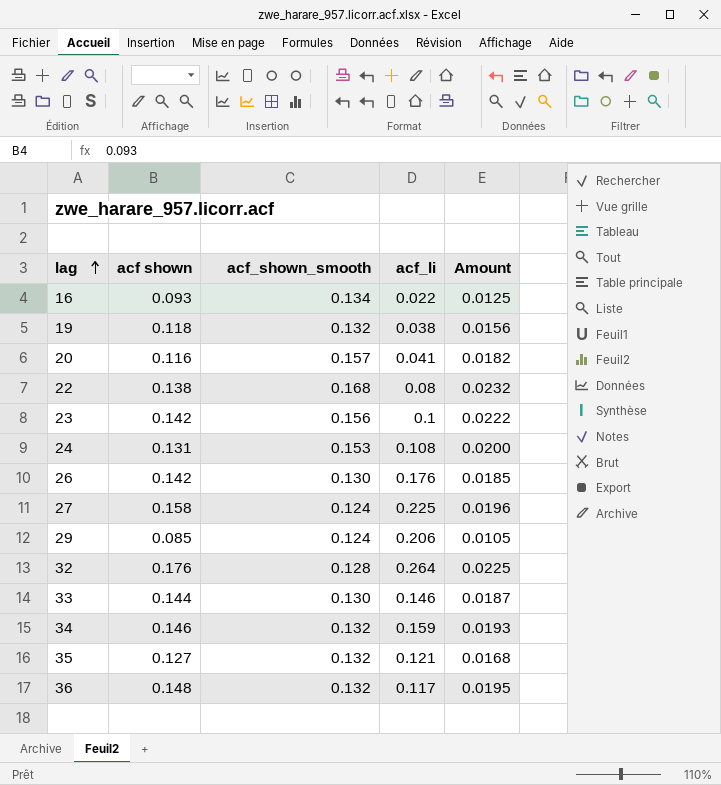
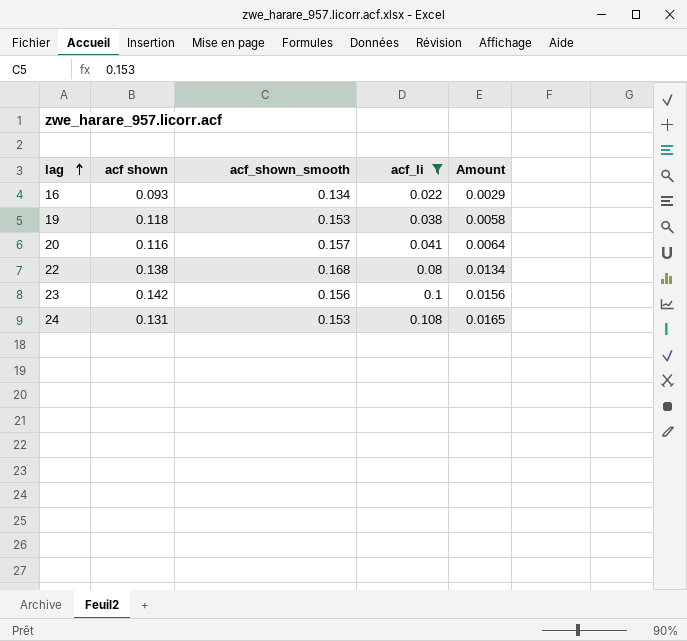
filter: none -> acf_li <= 0.108
column Amount | formula: [acf shown] * [acf_shown_smooth] -> [acf_shown_smooth] * [acf_li]
19 | acf_shown_smooth: 0.132 -> 0.153

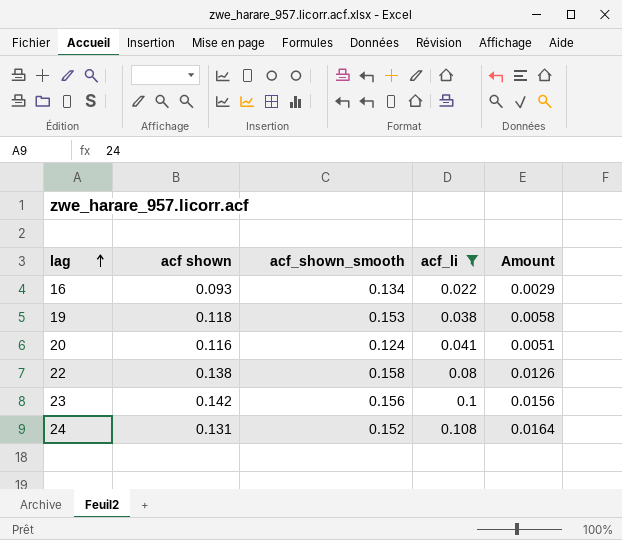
20 | acf_shown_smooth: 0.157 -> 0.124
20 | Amount: 0.0064 -> 0.0051
22 | acf_shown_smooth: 0.168 -> 0.158
22 | Amount: 0.0134 -> 0.0126
24 | acf_shown_smooth: 0.153 -> 0.152
24 | Amount: 0.0165 -> 0.0164

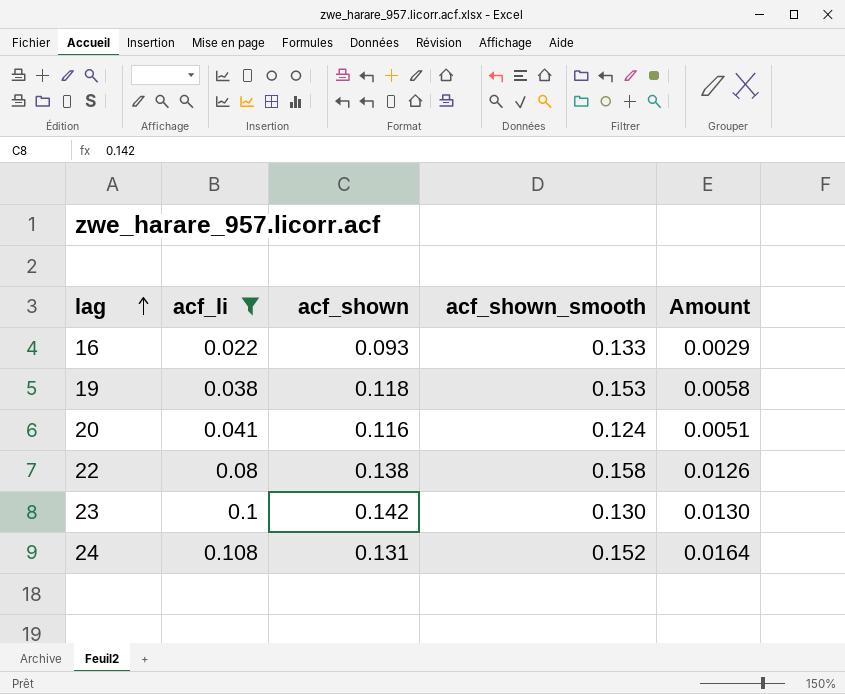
column acf_li | position: 4 -> 2
column name: acf shown -> acf_shown
16 | acf_shown_smooth: 0.134 -> 0.133
23 | acf_shown_smooth: 0.156 -> 0.130
23 | Amount: 0.0156 -> 0.0130

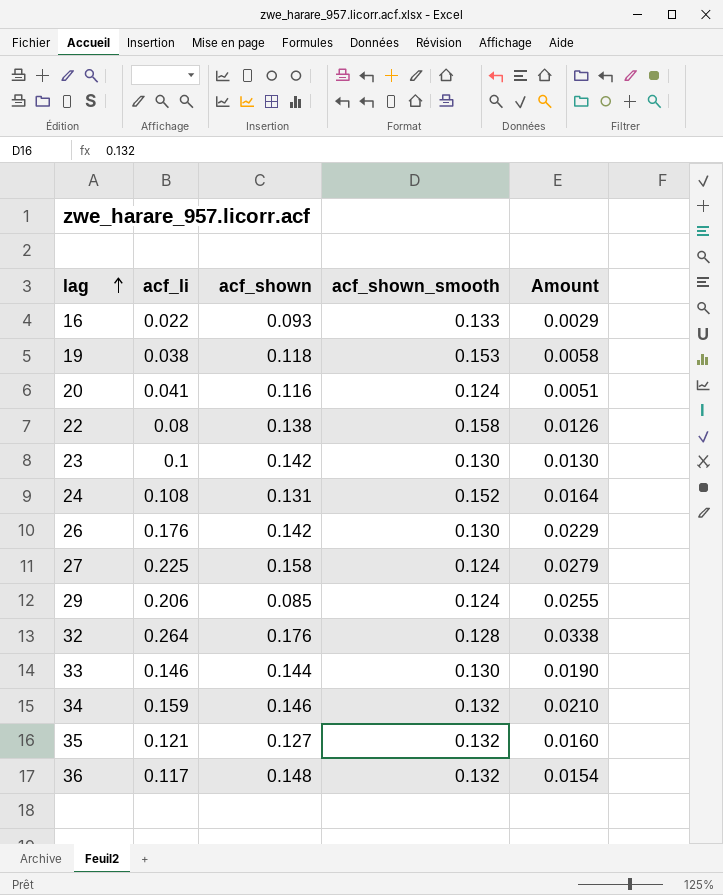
filter: acf_li <= 0.108 -> none

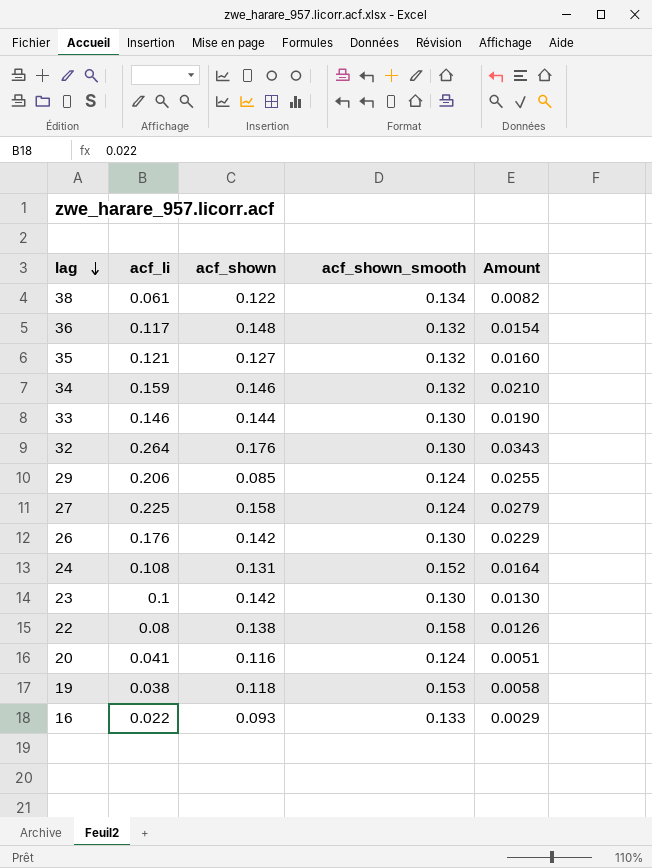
row order: lag ascending -> lag descending
row 38: none -> 0.061 | 0.122 | 0.134 | 0.0082
32 | acf_shown_smooth: 0.128 -> 0.130
32 | Amount: 0.0338 -> 0.0343

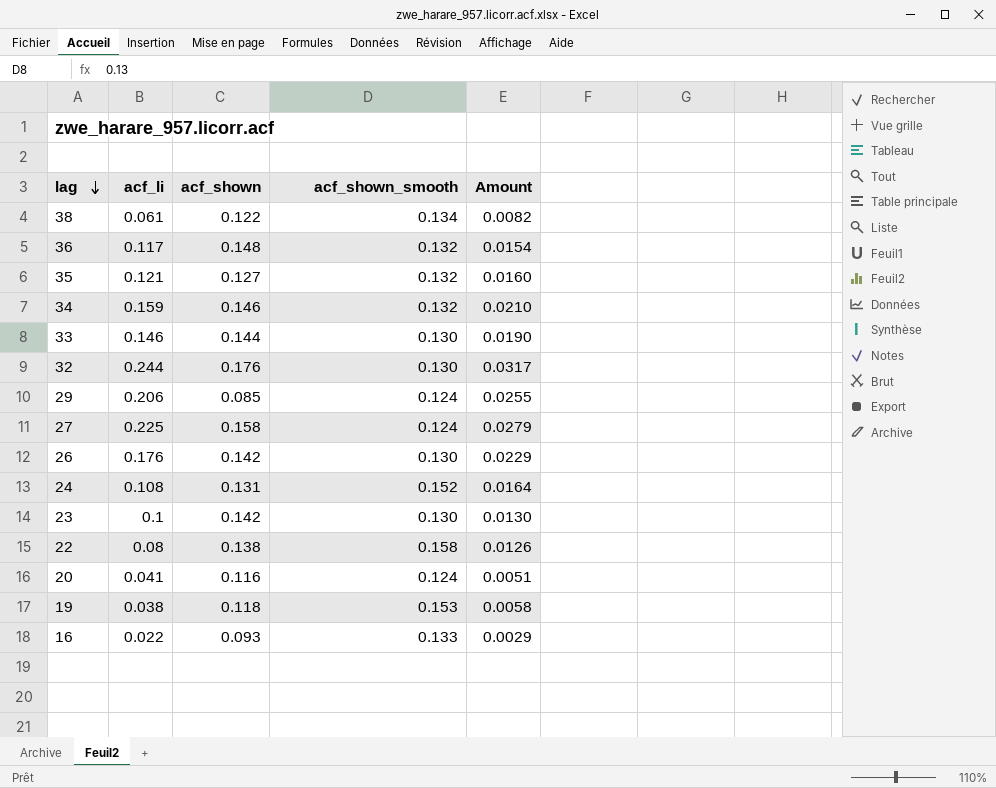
32 | acf_li: 0.264 -> 0.244
32 | Amount: 0.0343 -> 0.0317

